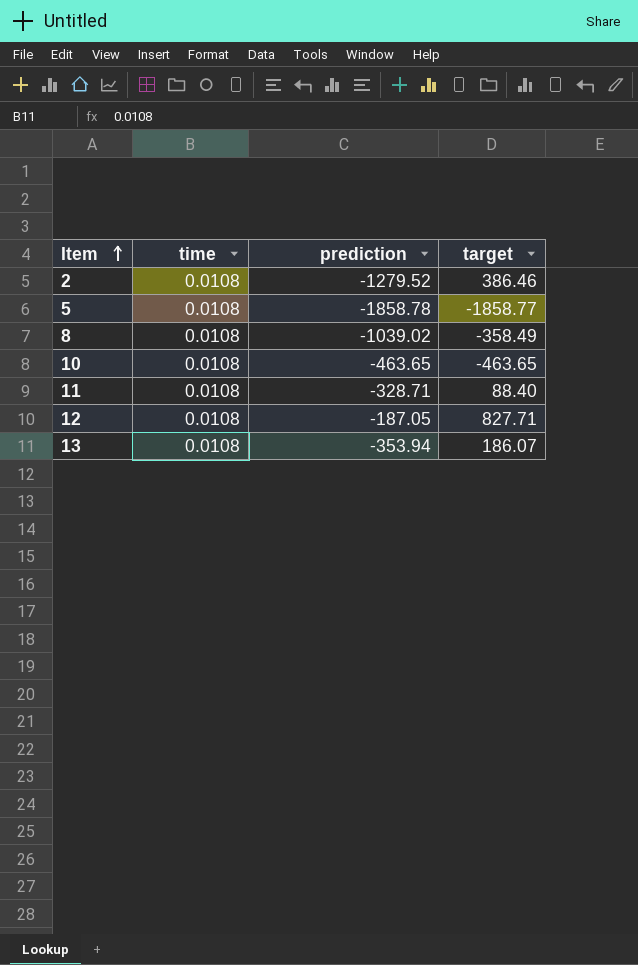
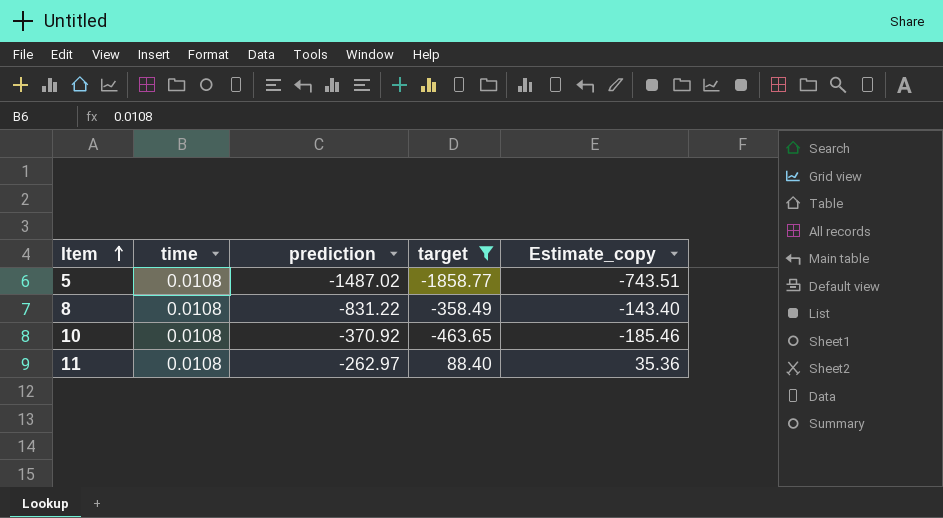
filter: none -> target <= 88.40
column Estimate_copy | formula: none -> [target] * 0.4
5 | prediction: -1858.78 -> -1487.02
8 | prediction: -1039.02 -> -831.22
10 | prediction: -463.65 -> -370.92
11 | prediction: -328.71 -> -262.97

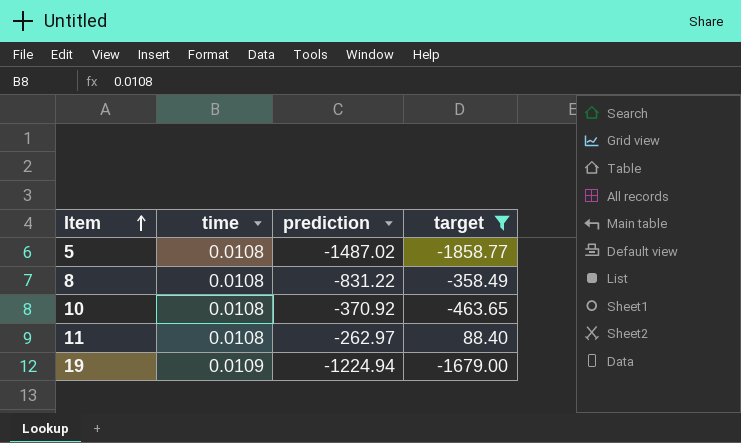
column Estimate_copy | formula: [target] * 0.4 -> none
row 19: none -> 0.0109 | -1224.94 | -1679.00

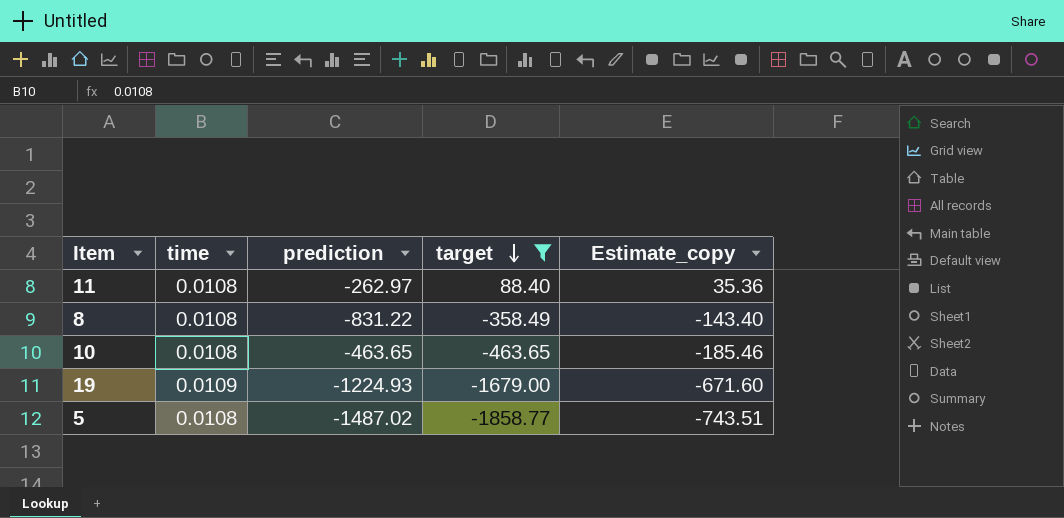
row order: Item ascending -> target descending
column Estimate_copy | formula: none -> [target] * 0.4
10 | prediction: -370.92 -> -463.65
19 | prediction: -1224.94 -> -1224.93

